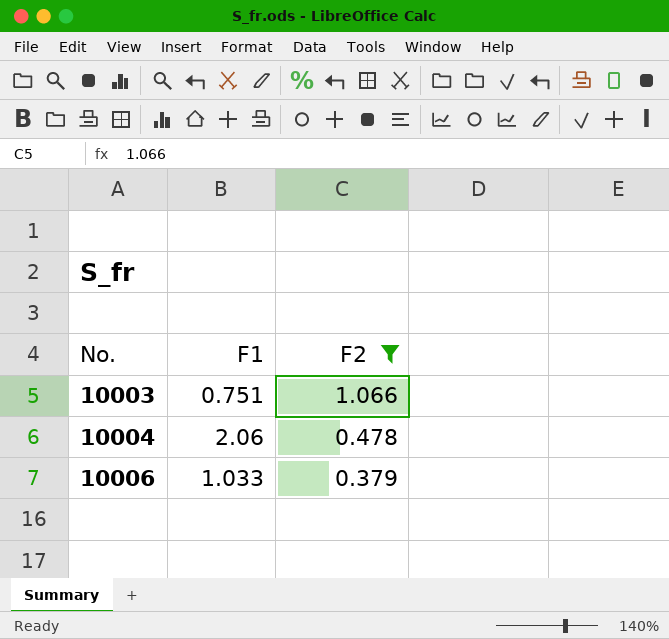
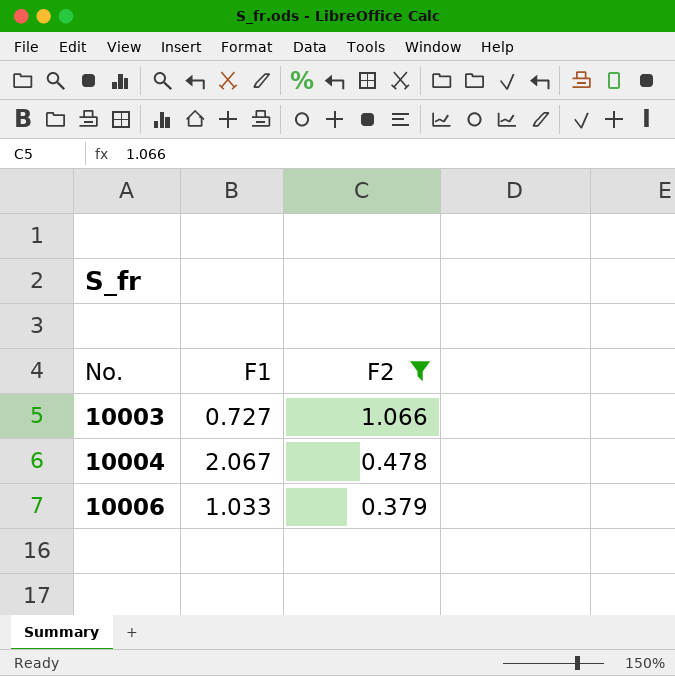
10003 | F1: 0.751 -> 0.727
10004 | F1: 2.06 -> 2.067

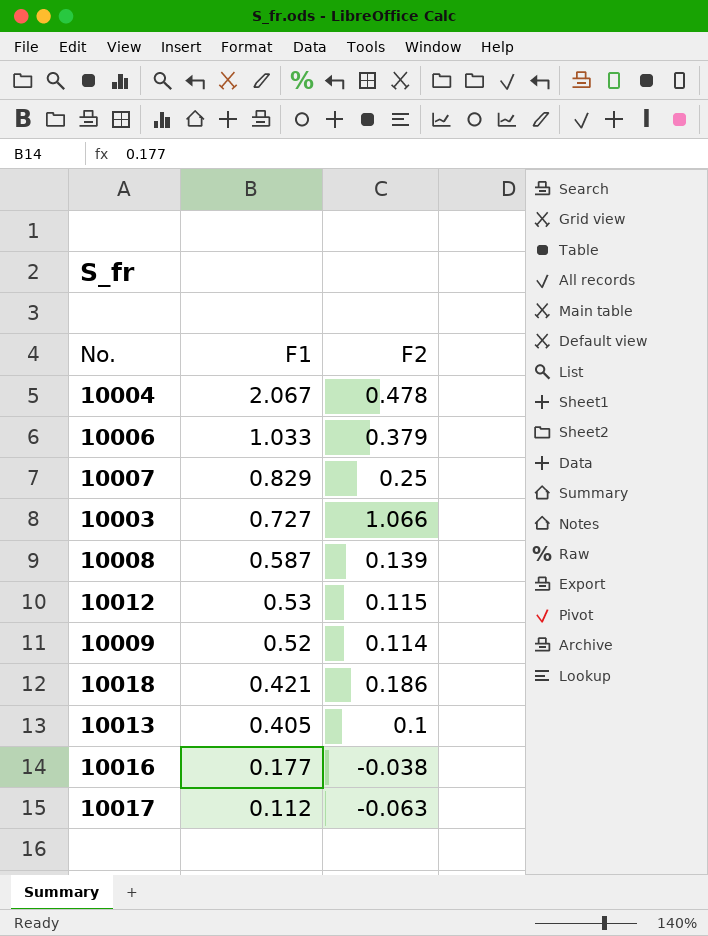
filter: F2 >= 0.379 -> none
row order: No. ascending -> F1 descending

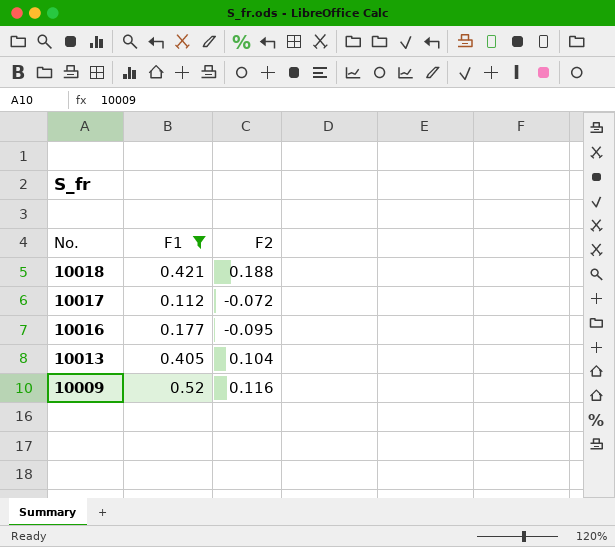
filter: none -> F1 <= 0.52
row order: F1 descending -> No. descending
10018 | F2: 0.186 -> 0.188
10017 | F2: -0.063 -> -0.072
10016 | F2: -0.038 -> -0.095
10013 | F2: 0.1 -> 0.104
10009 | F2: 0.114 -> 0.116

